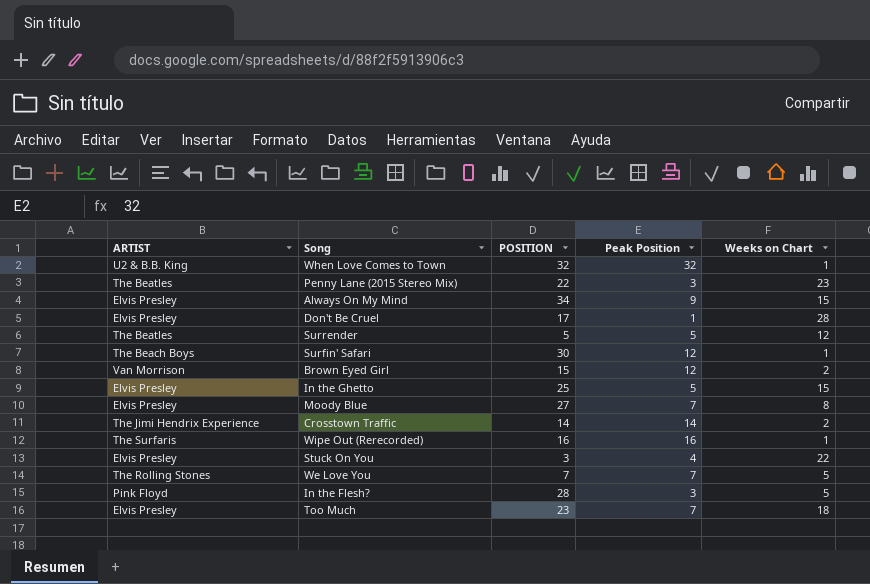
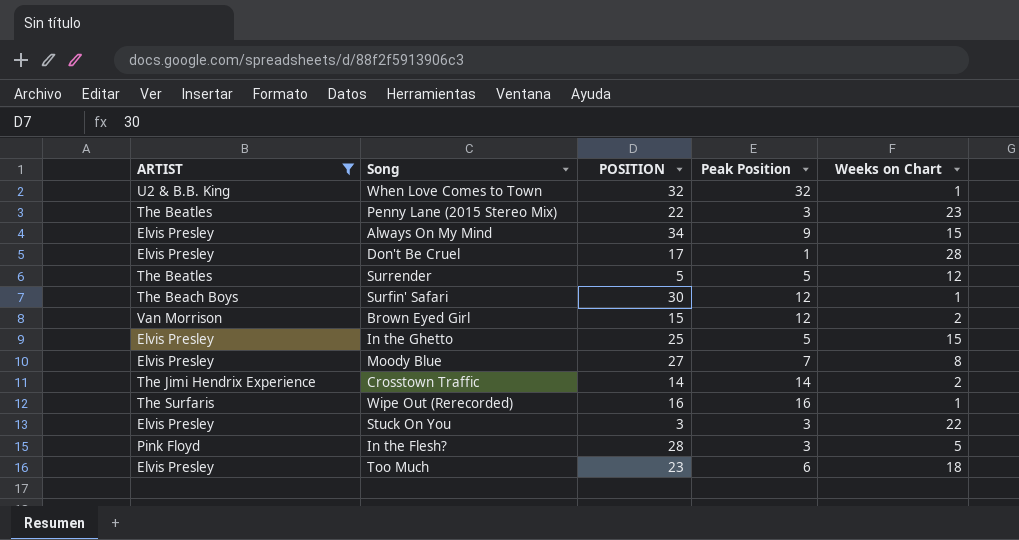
filter: none -> ARTIST != The Rolling Stones
Stuck On You | Peak Position: 4 -> 3
Too Much | Peak Position: 7 -> 6

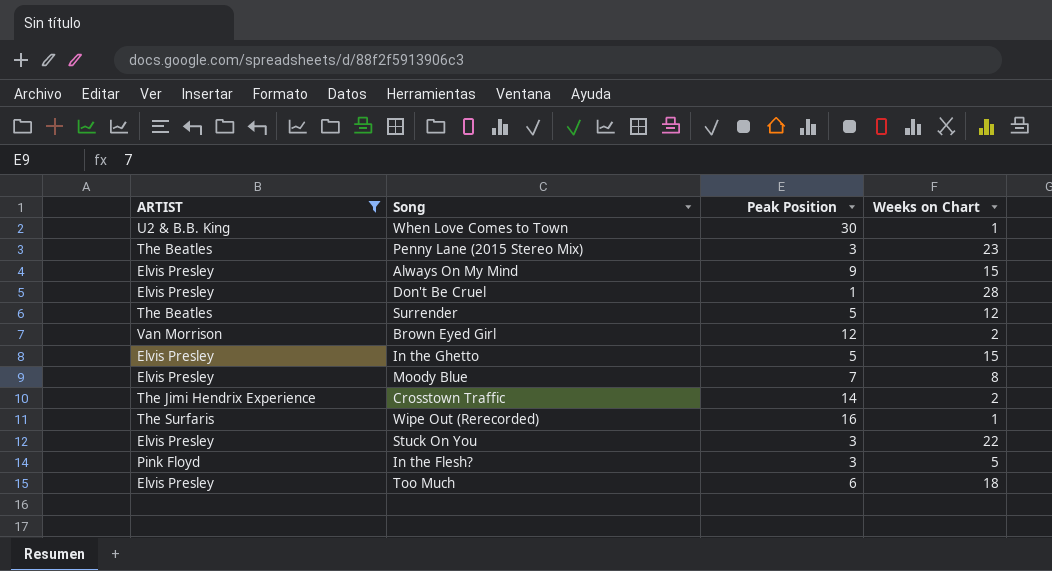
column POSITION | position: 3 -> none
row Surfin' Safari: The Beach Boys | 30 | 12 | 1 -> none
When Love Comes to Town | Peak Position: 32 -> 30

